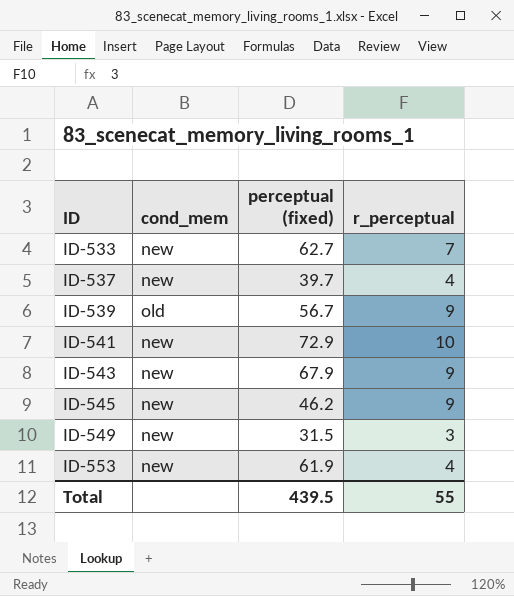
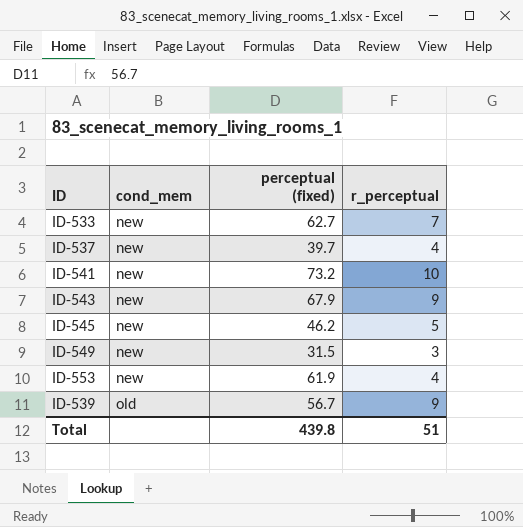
row order: ID ascending -> cond_mem ascending
ID-541 | perceptual (fixed): 72.9 -> 73.2
ID-545 | r_perceptual: 9 -> 5
Total | perceptual (fixed): 439.5 -> 439.8
Total | r_perceptual: 55 -> 51

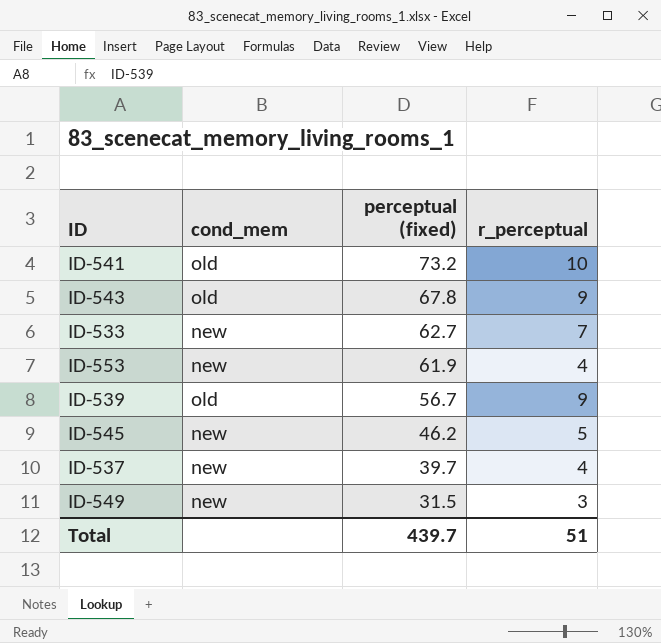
row order: cond_mem ascending -> perceptual (fixed) descending
ID-541 | cond_mem: new -> old
ID-543 | cond_mem: new -> old
ID-543 | perceptual (fixed): 67.9 -> 67.8
Total | perceptual (fixed): 439.8 -> 439.7

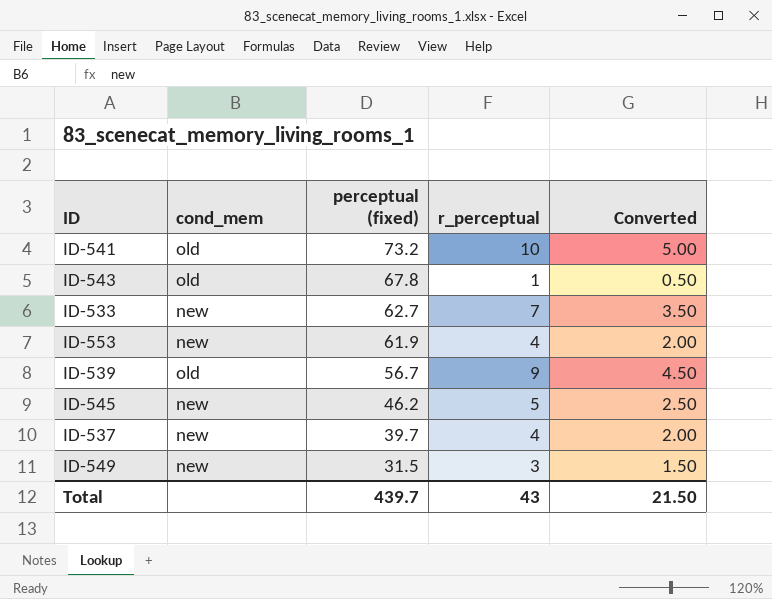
column Converted | formula: none -> [r_perceptual] * 0.5
ID-543 | r_perceptual: 9 -> 1
Total | r_perceptual: 51 -> 43

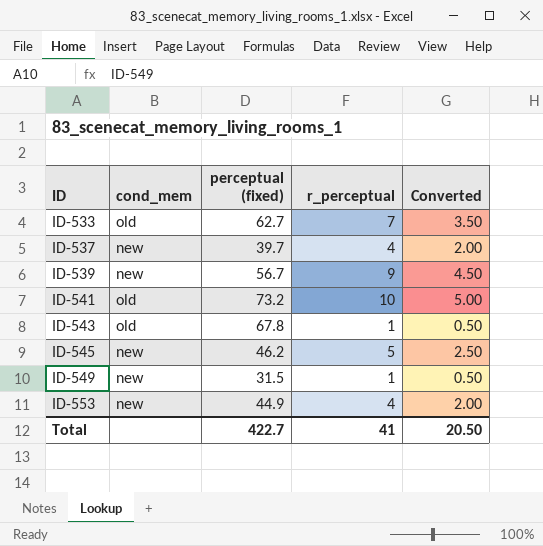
row order: perceptual (fixed) descending -> ID ascending
ID-533 | cond_mem: new -> old
ID-539 | cond_mem: old -> new
ID-549 | r_perceptual: 3 -> 1
ID-549 | Converted: 1.50 -> 0.50
ID-553 | perceptual (fixed): 61.9 -> 44.9
Total | perceptual (fixed): 439.7 -> 422.7
Total | r_perceptual: 43 -> 41
Total | Converted: 21.50 -> 20.50

